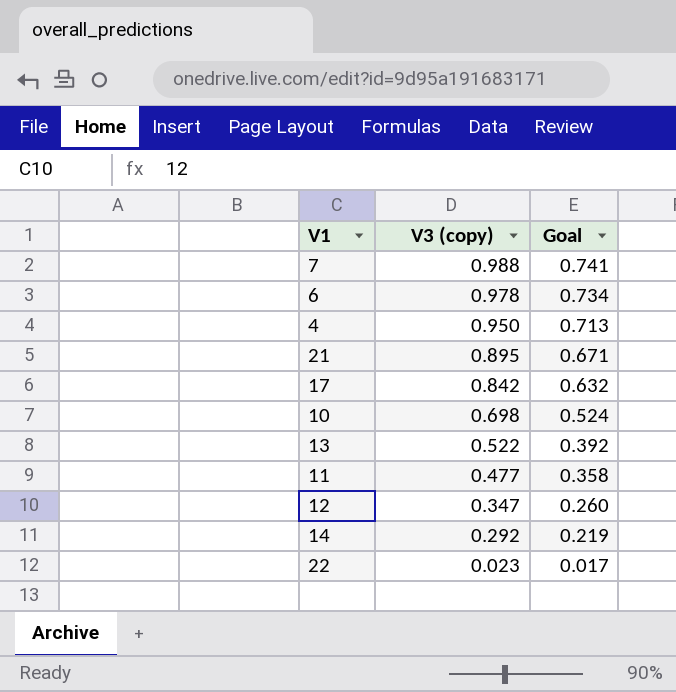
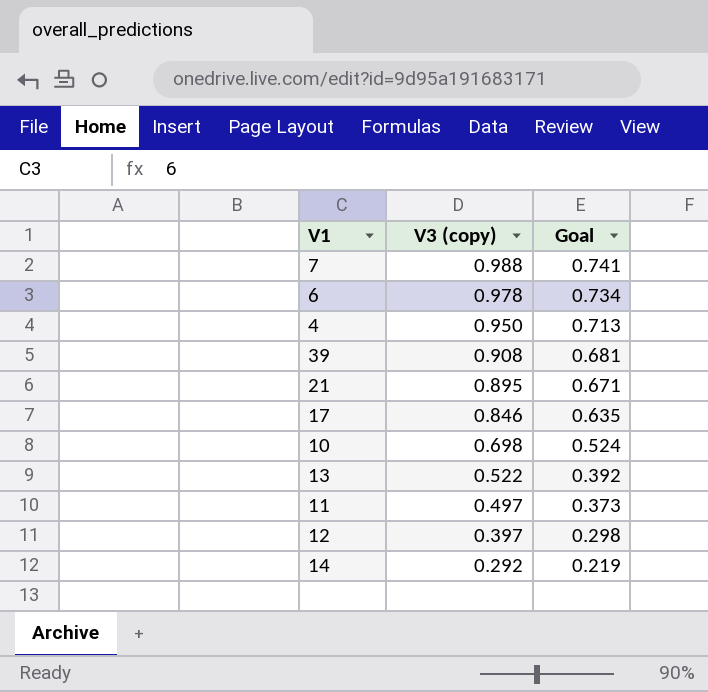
row 22: 0.023 | 0.017 -> none
row 39: none -> 0.908 | 0.681
17 | V3 (copy): 0.842 -> 0.846
17 | Goal: 0.632 -> 0.635
11 | V3 (copy): 0.477 -> 0.497
11 | Goal: 0.358 -> 0.373
12 | V3 (copy): 0.347 -> 0.397
12 | Goal: 0.260 -> 0.298

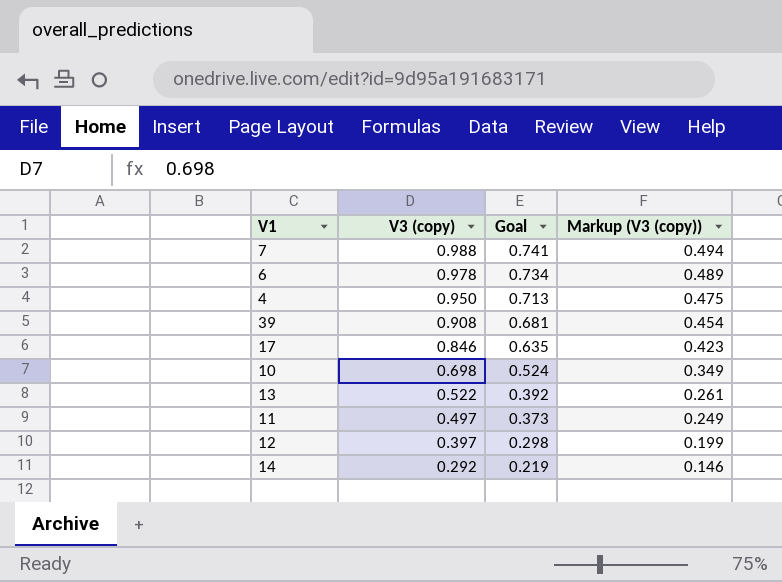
column Markup (V3 (copy)) | formula: none -> [V3 (copy)] * 0.5
row 21: 0.895 | 0.671 -> none

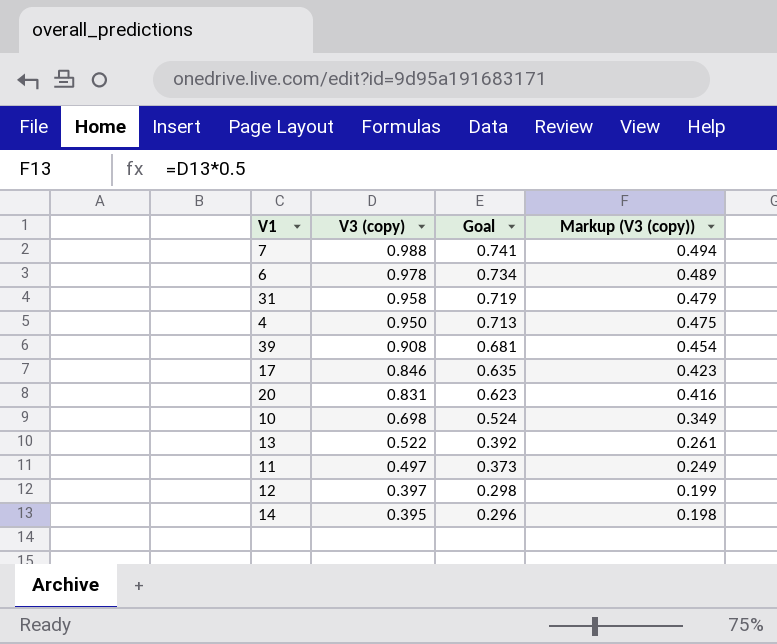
row 31: none -> 0.958 | 0.719 | 0.479
row 20: none -> 0.831 | 0.623 | 0.416
14 | V3 (copy): 0.292 -> 0.395
14 | Goal: 0.219 -> 0.296
14 | Markup (V3 (copy)): 0.146 -> 0.198

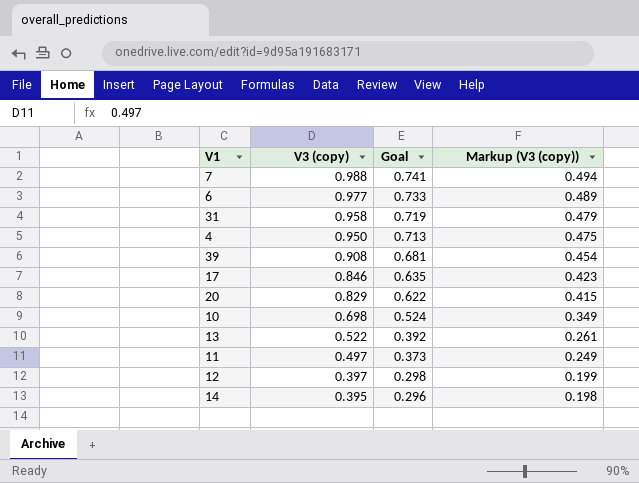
6 | V3 (copy): 0.978 -> 0.977
6 | Goal: 0.734 -> 0.733
20 | V3 (copy): 0.831 -> 0.829
20 | Goal: 0.623 -> 0.622
20 | Markup (V3 (copy)): 0.416 -> 0.415

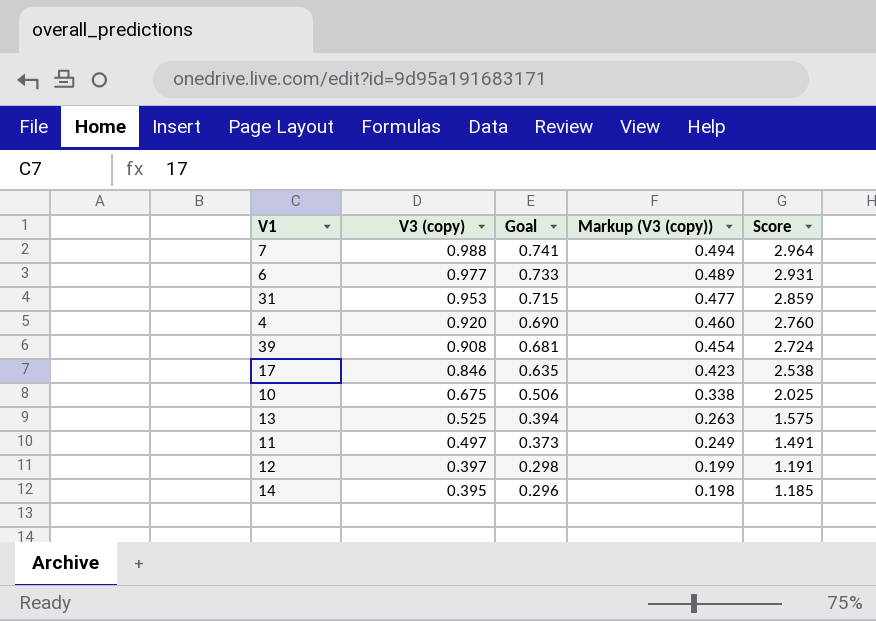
column Score | formula: none -> [V3 (copy)] * 3
row 20: 0.829 | 0.622 | 0.415 -> none
31 | V3 (copy): 0.958 -> 0.953
31 | Goal: 0.719 -> 0.715
31 | Markup (V3 (copy)): 0.479 -> 0.477
4 | V3 (copy): 0.950 -> 0.920
4 | Goal: 0.713 -> 0.690
4 | Markup (V3 (copy)): 0.475 -> 0.460
10 | V3 (copy): 0.698 -> 0.675
10 | Goal: 0.524 -> 0.506
10 | Markup (V3 (copy)): 0.349 -> 0.338
13 | V3 (copy): 0.522 -> 0.525
13 | Goal: 0.392 -> 0.394
13 | Markup (V3 (copy)): 0.261 -> 0.263

